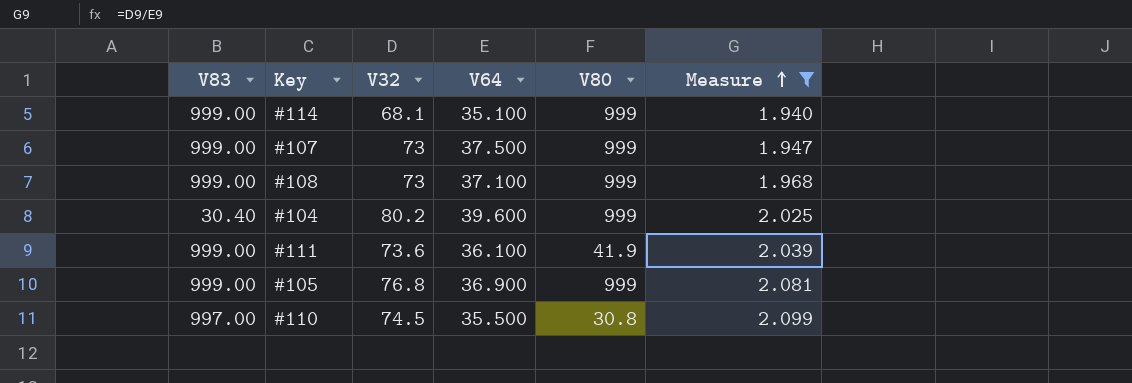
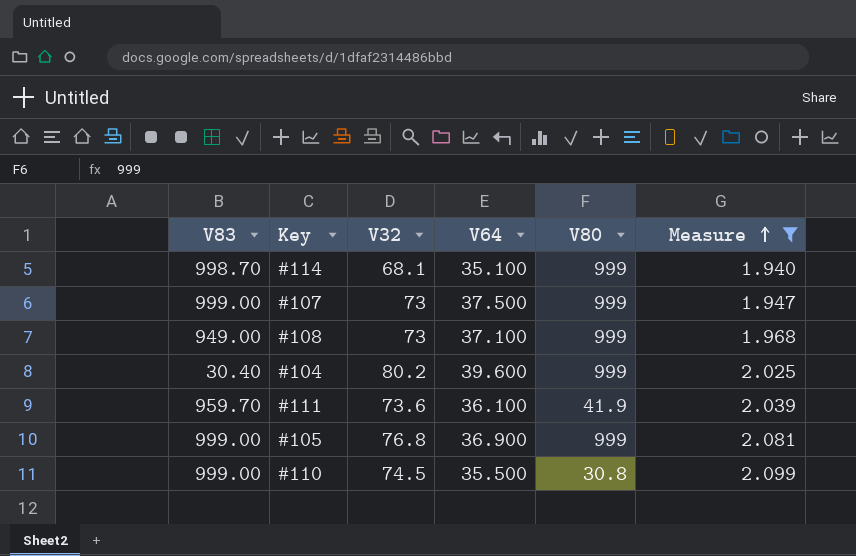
#114 | V83: 999.00 -> 998.70
#108 | V83: 999.00 -> 949.00
#111 | V83: 999.00 -> 959.70
#110 | V83: 997.00 -> 999.00

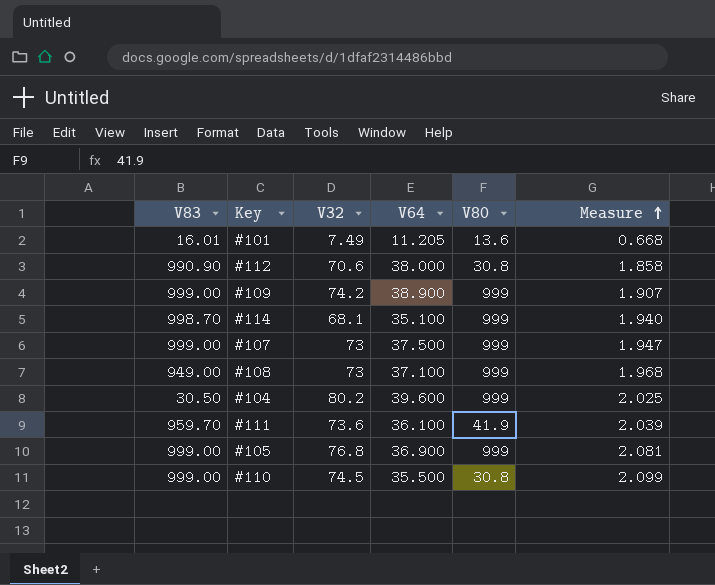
filter: Measure >= 1.940 -> none
#104 | V83: 30.40 -> 30.50

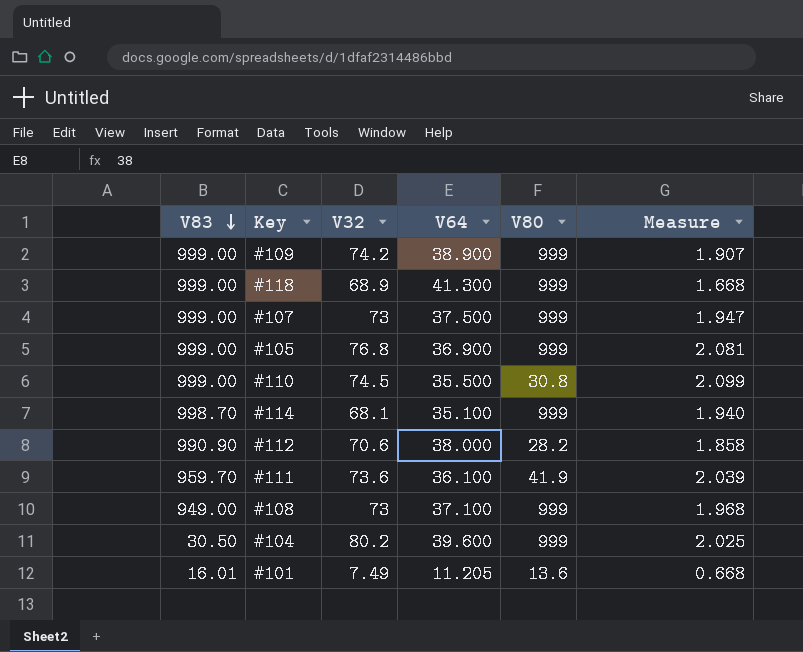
row order: Measure ascending -> V83 descending
row #118: none -> 999.00 | 68.9 | 41.300 | 999 | 1.668
#112 | V80: 30.8 -> 28.2

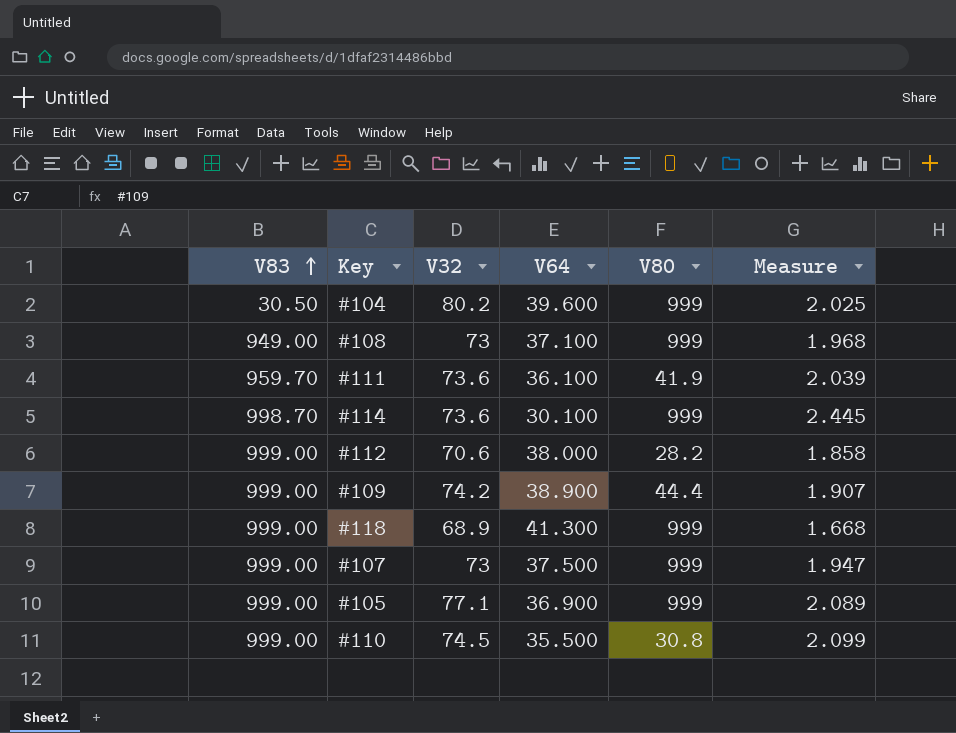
row order: V83 descending -> V83 ascending
row #101: 16.01 | 7.49 | 11.205 | 13.6 | 0.668 -> none
#114 | V32: 68.1 -> 73.6
#114 | V64: 35.100 -> 30.100
#114 | Measure: 1.940 -> 2.445
#112 | V83: 990.90 -> 999.00
#109 | V80: 999 -> 44.4
#105 | V32: 76.8 -> 77.1
#105 | Measure: 2.081 -> 2.089

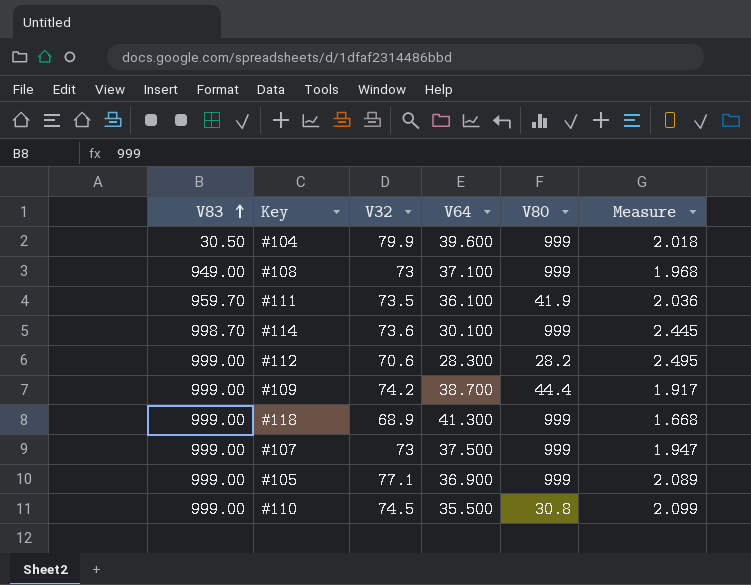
#104 | V32: 80.2 -> 79.9
#104 | Measure: 2.025 -> 2.018
#111 | V32: 73.6 -> 73.5
#111 | Measure: 2.039 -> 2.036
#112 | V64: 38.000 -> 28.300
#112 | Measure: 1.858 -> 2.495
#109 | V64: 38.900 -> 38.700
#109 | Measure: 1.907 -> 1.917

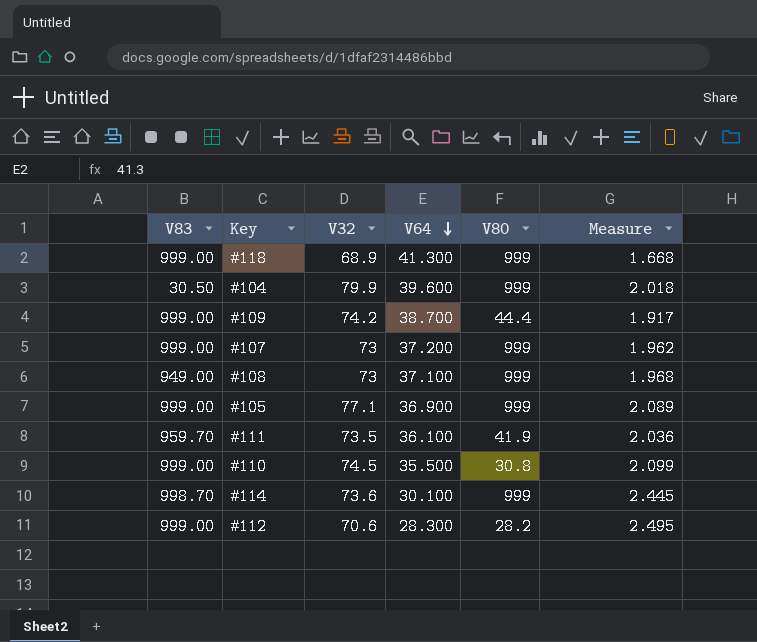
row order: V83 ascending -> V64 descending
#107 | V64: 37.500 -> 37.200
#107 | Measure: 1.947 -> 1.962

